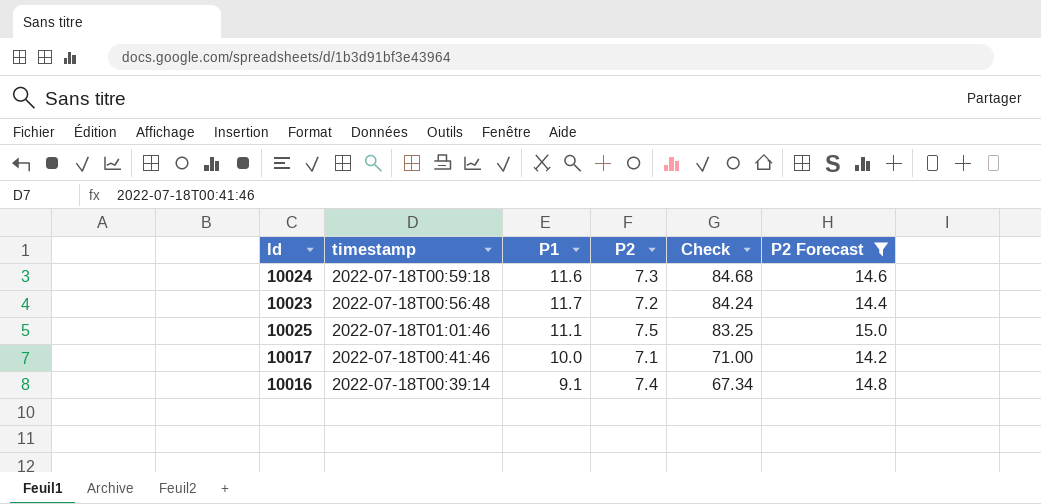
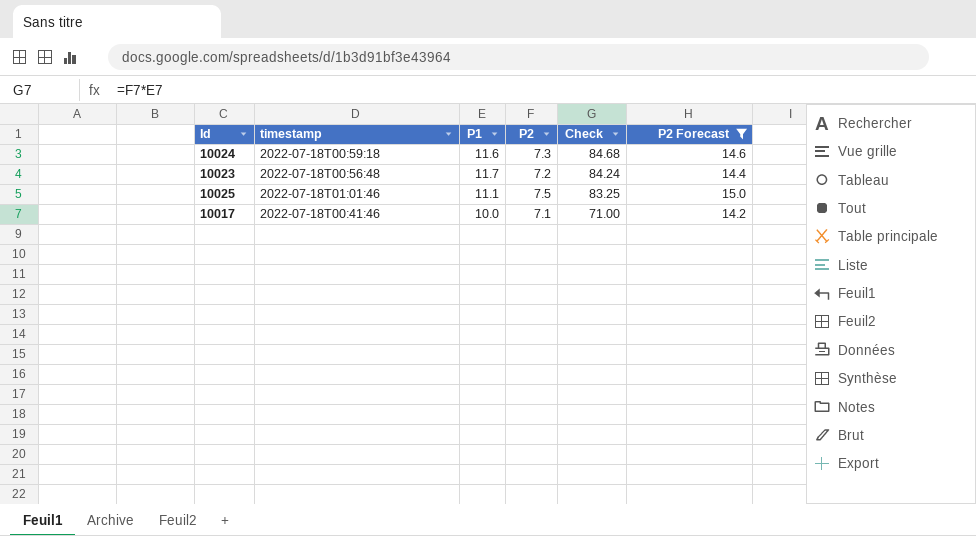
row 10016: 2022-07-18T00:39:14 | 9.1 | 7.4 | 67.34 | 14.8 -> none

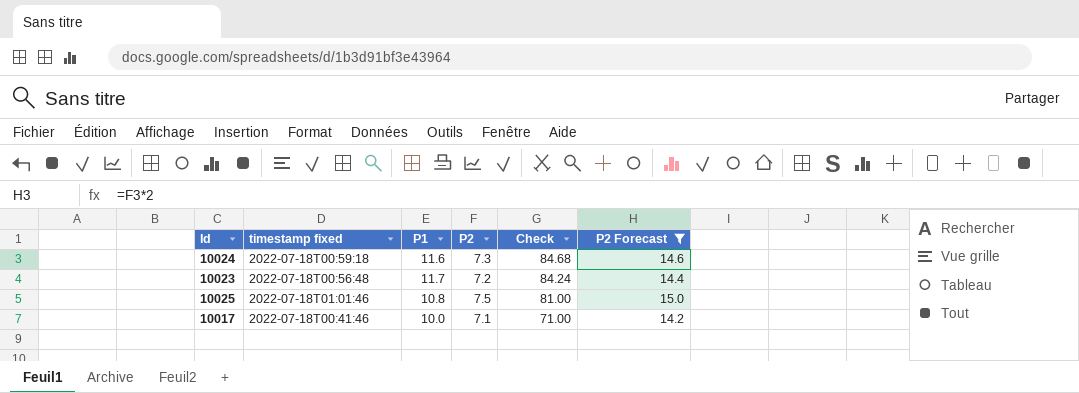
column name: timestamp -> timestamp fixed
10025 | P1: 11.1 -> 10.8
10025 | Check: 83.25 -> 81.00

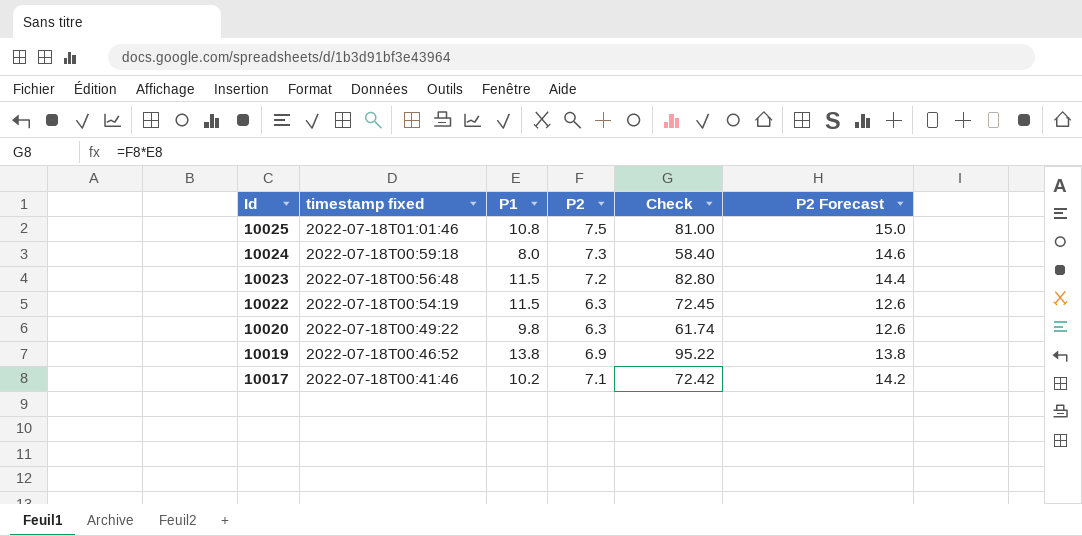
filter: P2 Forecast >= 14.2 -> none
row order: Check descending -> Id descending
10024 | P1: 11.6 -> 8.0
10024 | Check: 84.68 -> 58.40
10023 | P1: 11.7 -> 11.5
10023 | Check: 84.24 -> 82.80
10017 | P1: 10.0 -> 10.2
10017 | Check: 71.00 -> 72.42

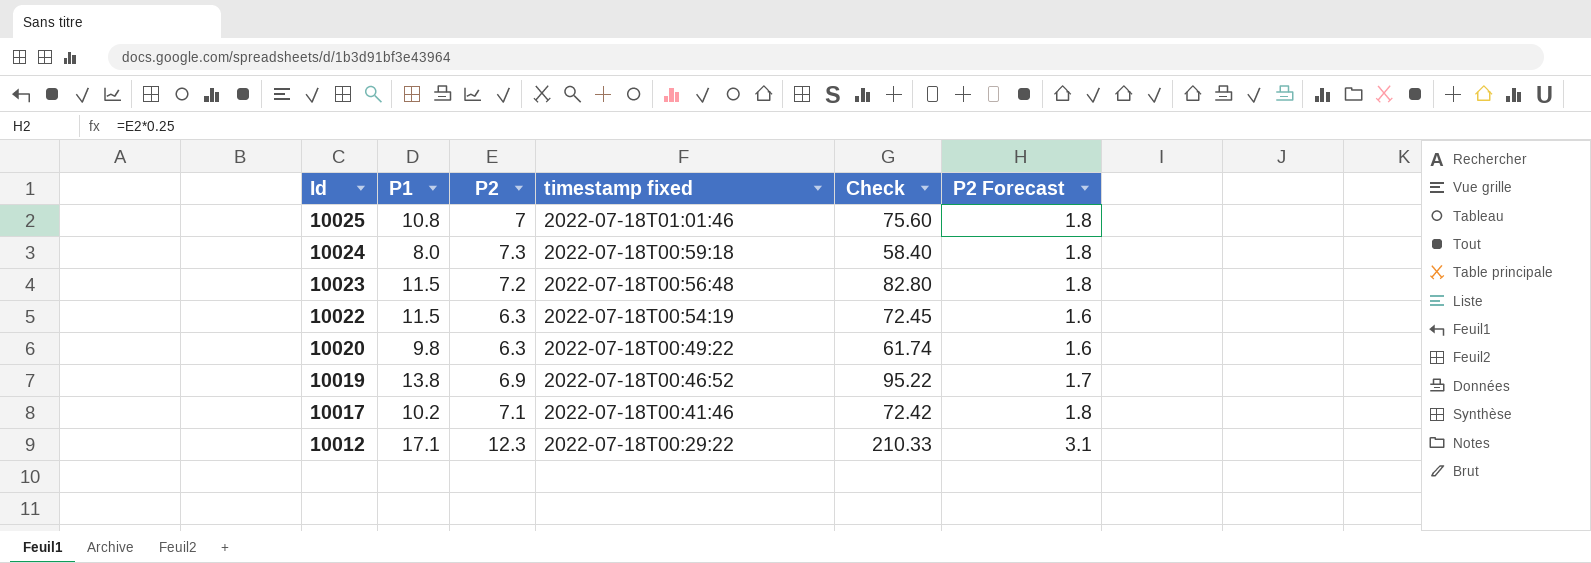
column timestamp fixed | position: 2 -> 4
column P2 Forecast | formula: [P2] * 2 -> [P2] * 0.25
10025 | P2: 7.5 -> 7
10025 | Check: 81.00 -> 75.60
row 10012: none -> 17.1 | 12.3 | 2022-07-18T00:29:22 | 210.33 | 3.1

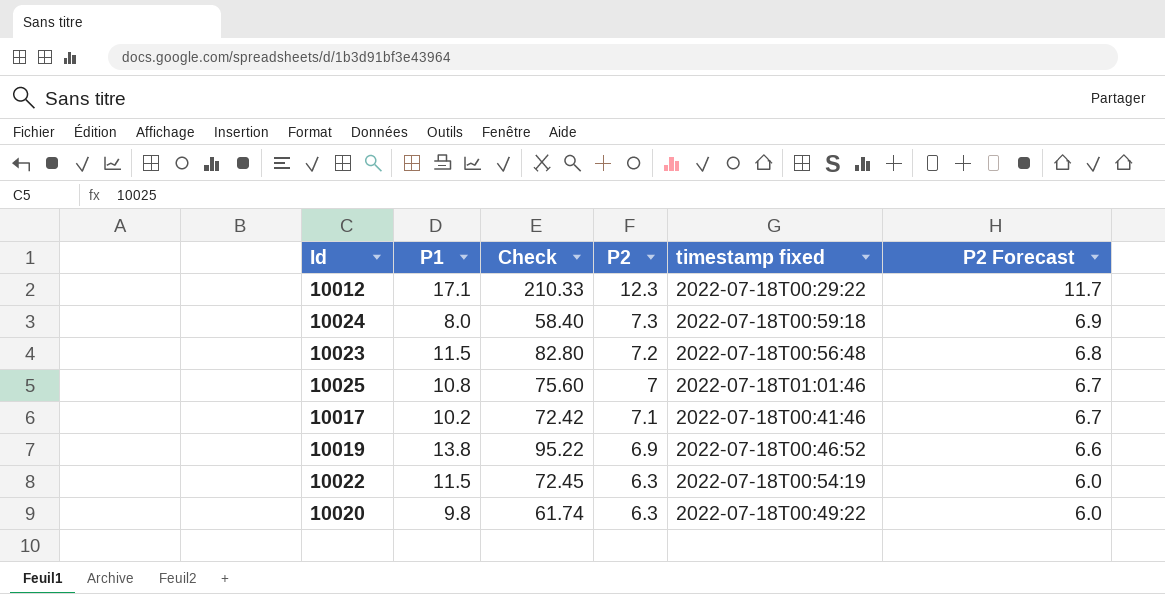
row order: Id descending -> P2 Forecast descending
column Check | position: 5 -> 3
column P2 Forecast | formula: [P2] * 0.25 -> [P2] * 0.95

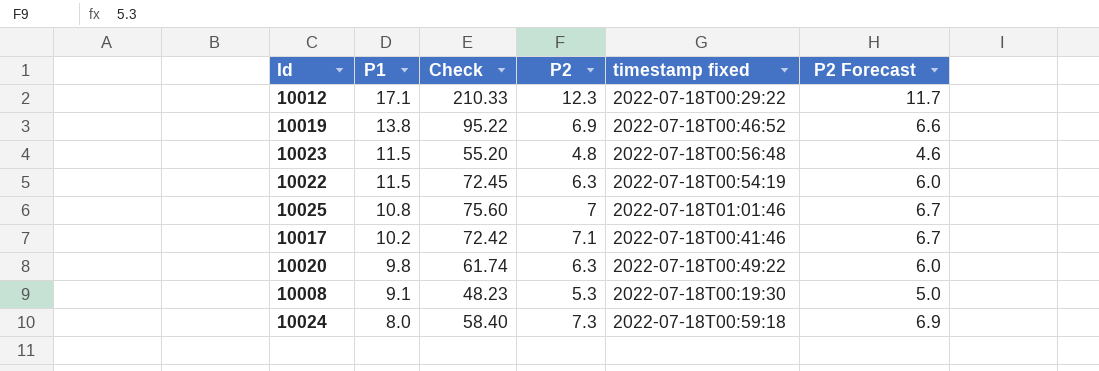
row order: P2 Forecast descending -> P1 descending
10023 | Check: 82.80 -> 55.20
10023 | P2: 7.2 -> 4.8
10023 | P2 Forecast: 6.8 -> 4.6
row 10008: none -> 9.1 | 48.23 | 5.3 | 2022-07-18T00:19:30 | 5.0

